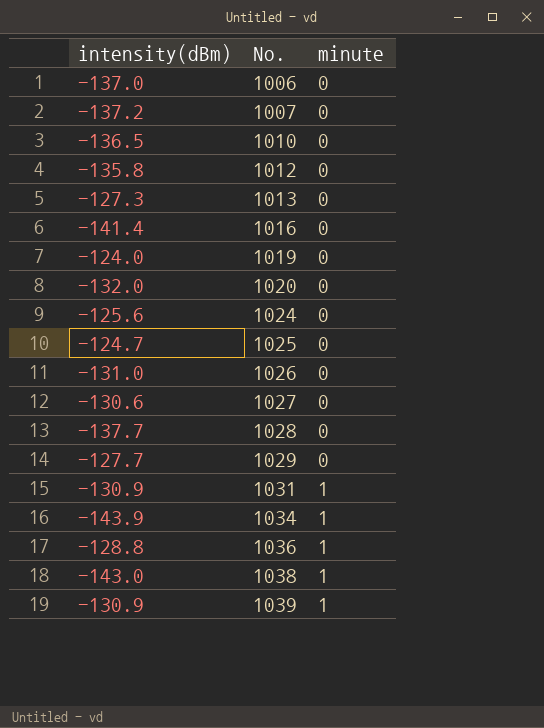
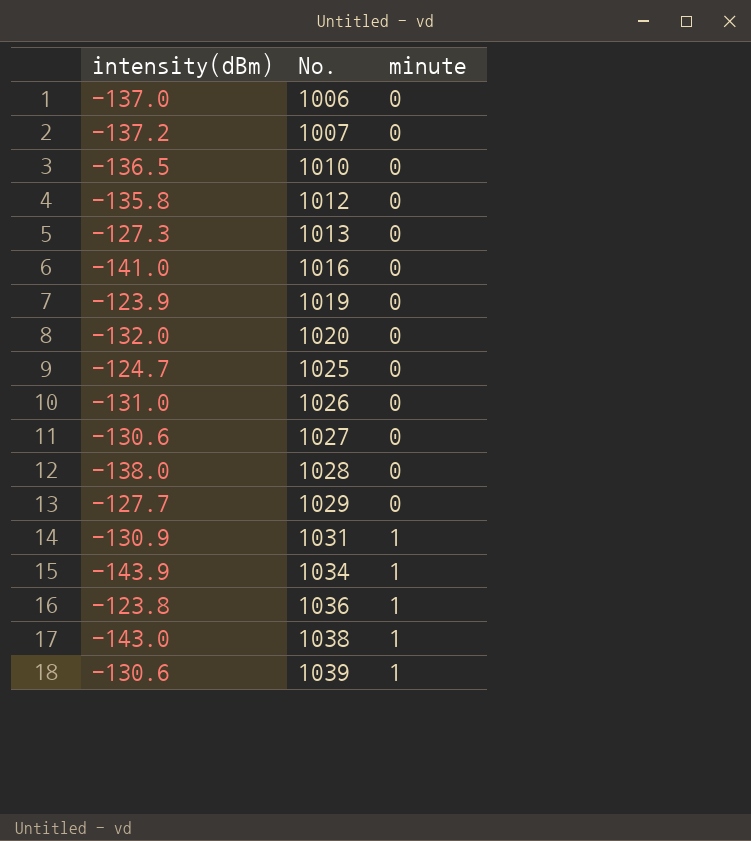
row 1024: -125.6 | 0 -> none
1016 | intensity(dBm): -141.4 -> -141.0
1019 | intensity(dBm): -124.0 -> -123.9
1028 | intensity(dBm): -137.7 -> -138.0
1036 | intensity(dBm): -128.8 -> -123.8
1039 | intensity(dBm): -130.9 -> -130.6

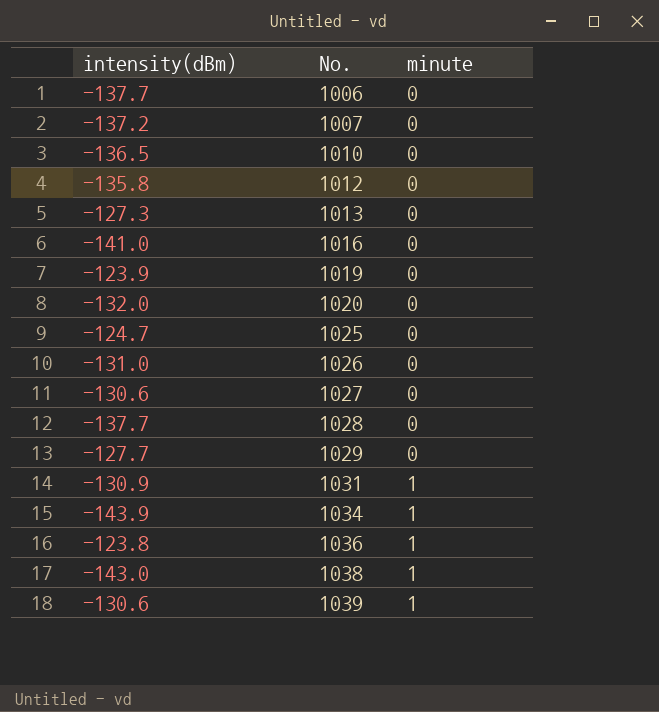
1006 | intensity(dBm): -137.0 -> -137.7
1028 | intensity(dBm): -138.0 -> -137.7

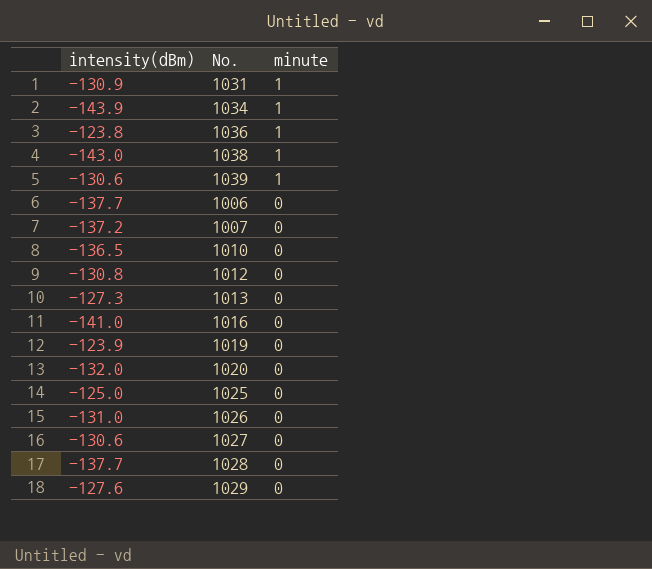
row order: No. ascending -> minute descending
1012 | intensity(dBm): -135.8 -> -130.8
1025 | intensity(dBm): -124.7 -> -125.0
1029 | intensity(dBm): -127.7 -> -127.6

